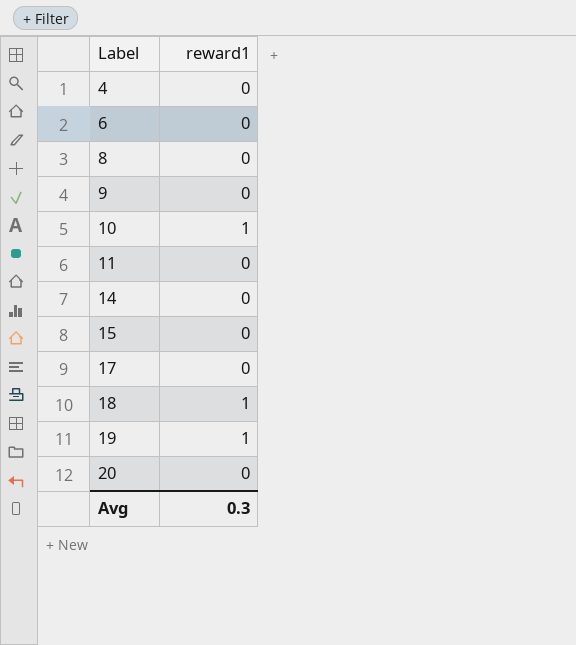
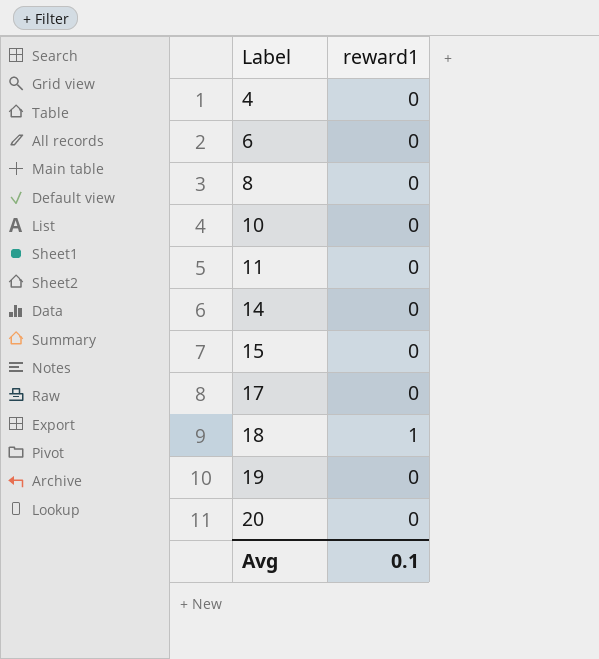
row 9: 0 -> none
10 | reward1: 1 -> 0
19 | reward1: 1 -> 0
Avg | reward1: 0.3 -> 0.1

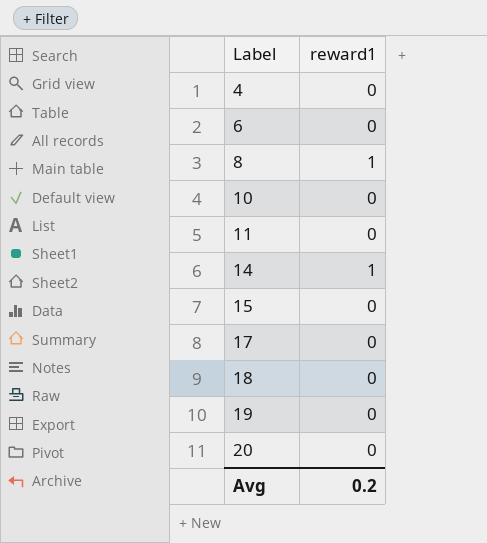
8 | reward1: 0 -> 1
14 | reward1: 0 -> 1
18 | reward1: 1 -> 0
Avg | reward1: 0.1 -> 0.2

